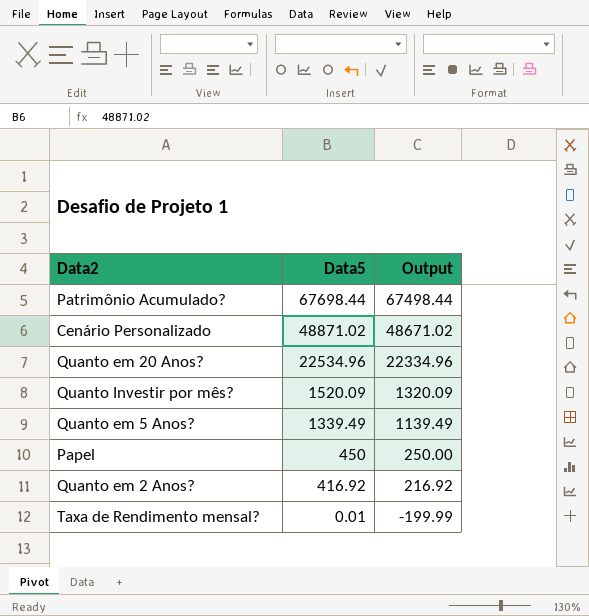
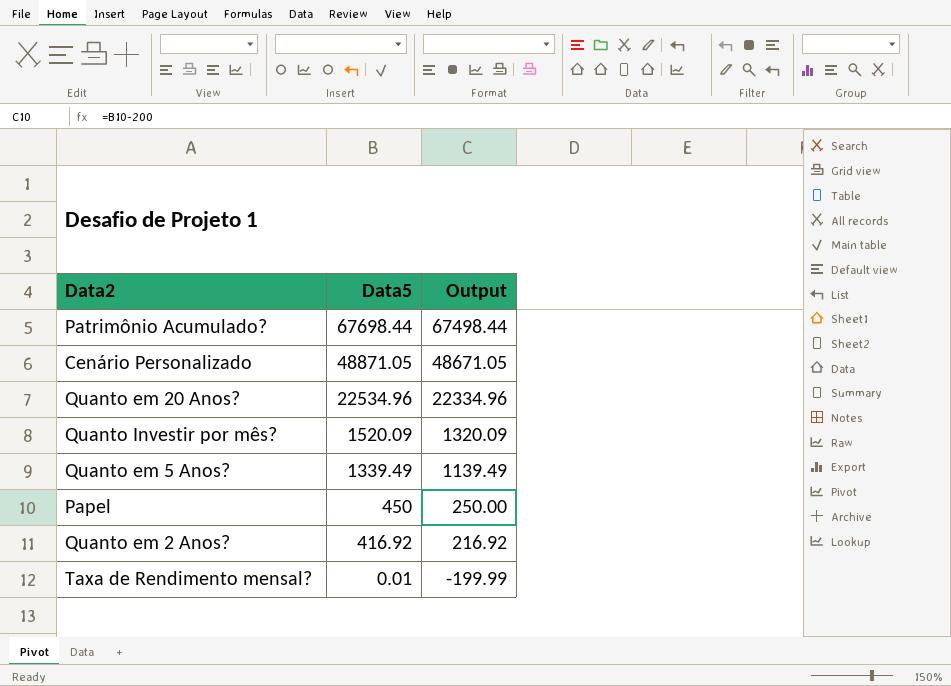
Cenário Personalizado | Data5: 48871.02 -> 48871.05
Cenário Personalizado | Output: 48671.02 -> 48671.05

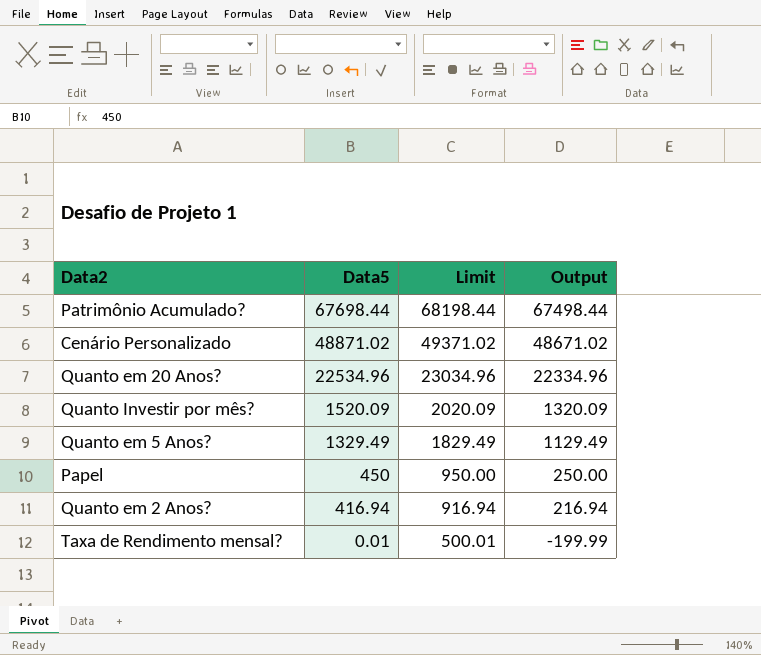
column Limit | formula: none -> [Data5] + 500
Cenário Personalizado | Data5: 48871.05 -> 48871.02
Cenário Personalizado | Output: 48671.05 -> 48671.02
Quanto em 5 Anos? | Data5: 1339.49 -> 1329.49
Quanto em 5 Anos? | Output: 1139.49 -> 1129.49
Quanto em 2 Anos? | Data5: 416.92 -> 416.94
Quanto em 2 Anos? | Output: 216.92 -> 216.94

